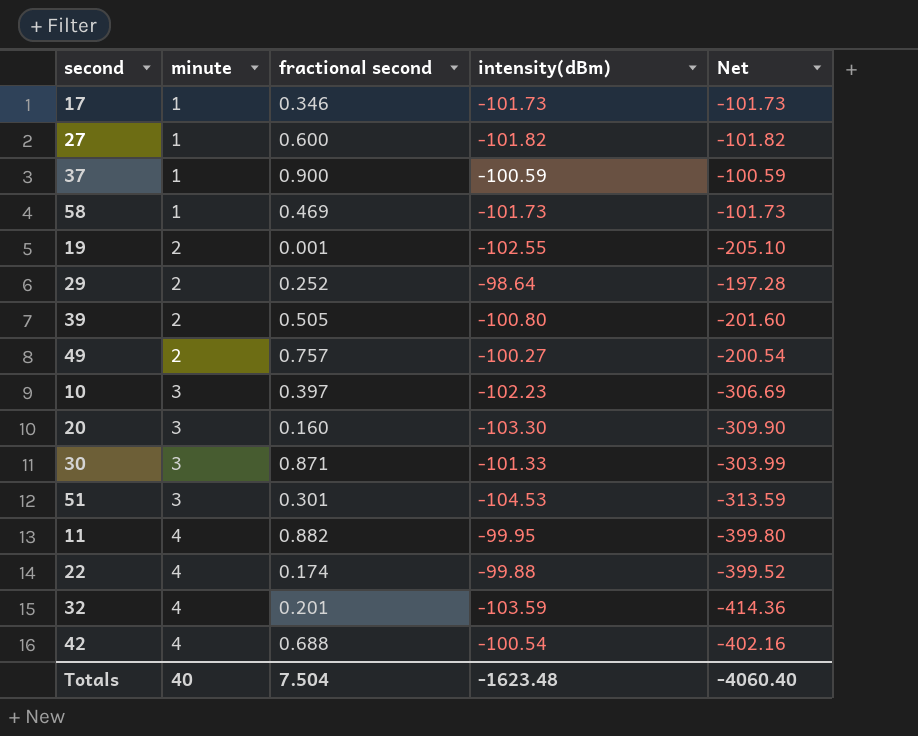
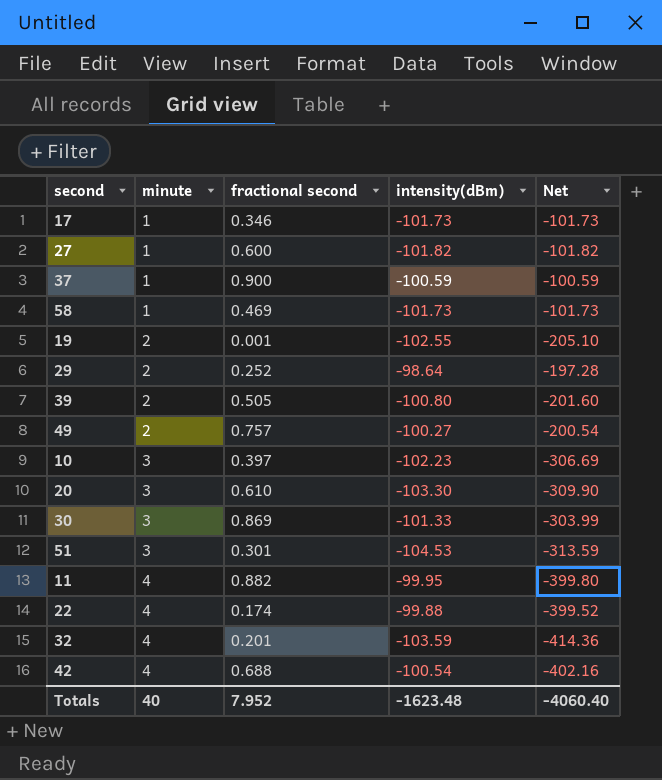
20 | fractional second: 0.160 -> 0.610
30 | fractional second: 0.871 -> 0.869
Totals | fractional second: 7.504 -> 7.952

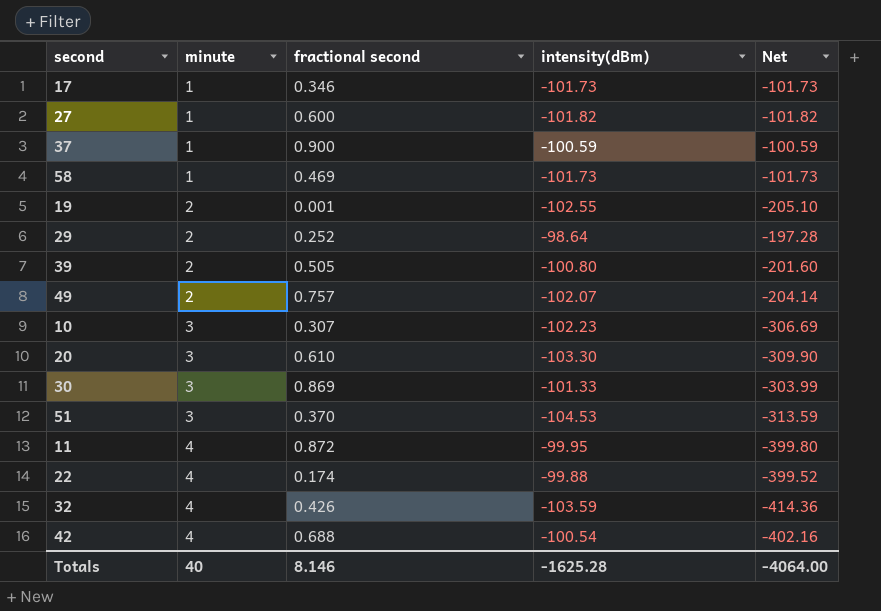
49 | intensity(dBm): -100.27 -> -102.07
49 | Net: -200.54 -> -204.14
10 | fractional second: 0.397 -> 0.307
51 | fractional second: 0.301 -> 0.370
11 | fractional second: 0.882 -> 0.872
32 | fractional second: 0.201 -> 0.426
Totals | fractional second: 7.952 -> 8.146
Totals | intensity(dBm): -1623.48 -> -1625.28
Totals | Net: -4060.40 -> -4064.00

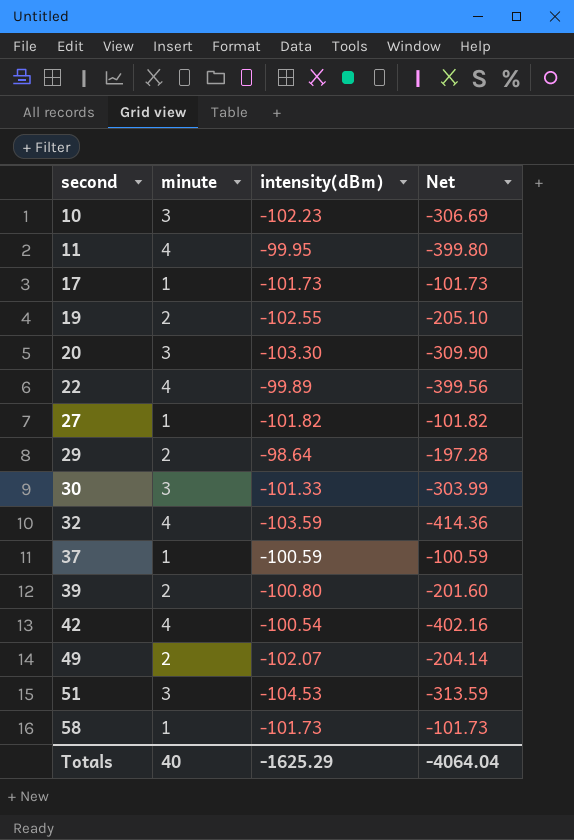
row order: minute ascending -> second ascending
column fractional second | position: 3 -> none
22 | intensity(dBm): -99.88 -> -99.89
22 | Net: -399.52 -> -399.56
Totals | intensity(dBm): -1625.28 -> -1625.29
Totals | Net: -4064.00 -> -4064.04

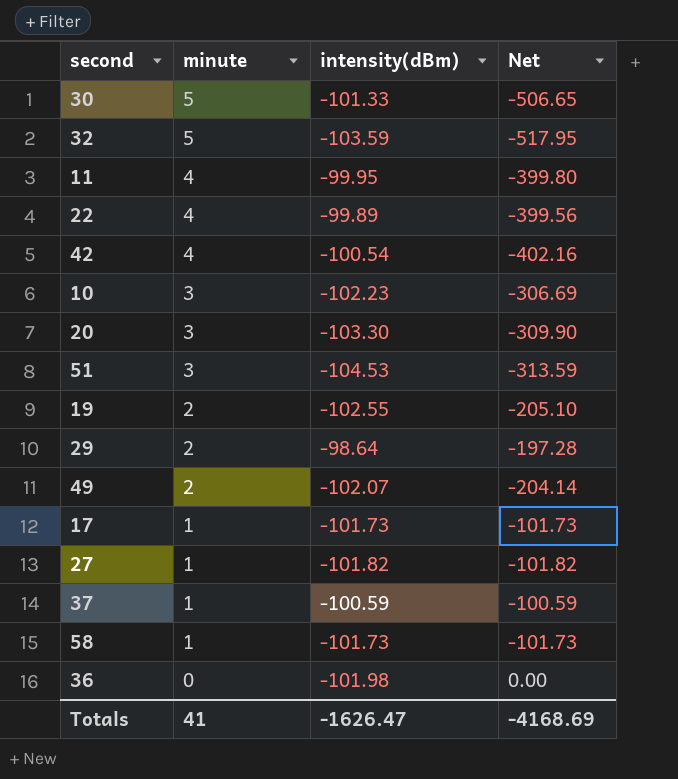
row order: second ascending -> minute descending
row 39: 2 | -100.80 | -201.60 -> none
30 | minute: 3 -> 5
30 | Net: -303.99 -> -506.65
32 | minute: 4 -> 5
32 | Net: -414.36 -> -517.95
row 36: none -> 0 | -101.98 | 0.00
Totals | minute: 40 -> 41
Totals | intensity(dBm): -1625.29 -> -1626.47
Totals | Net: -4064.04 -> -4168.69

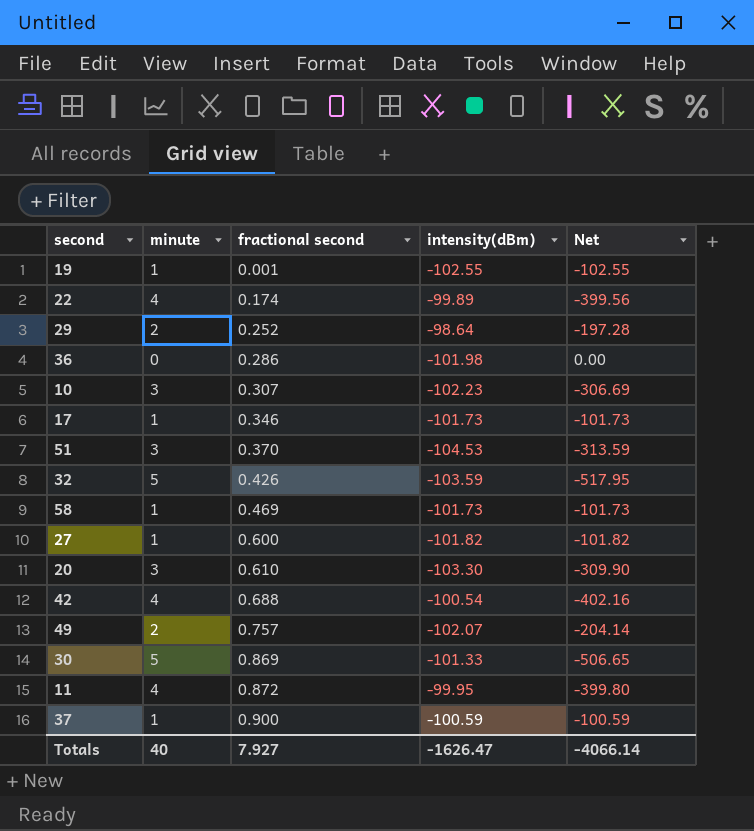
row order: minute descending -> fractional second ascending
column fractional second | position: none -> 3
19 | minute: 2 -> 1
19 | Net: -205.10 -> -102.55
Totals | minute: 41 -> 40
Totals | Net: -4168.69 -> -4066.14

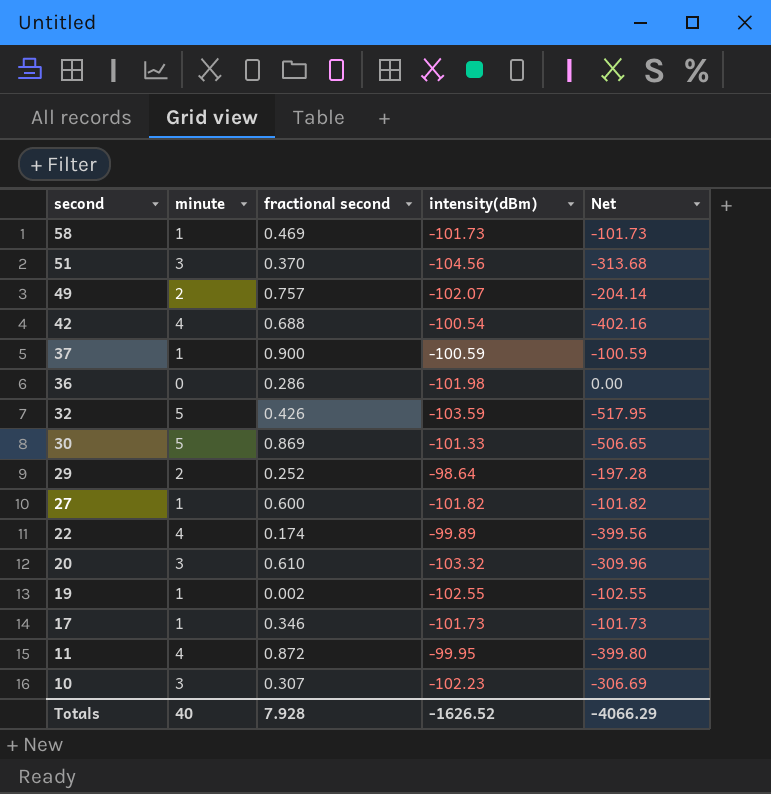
row order: fractional second ascending -> second descending
51 | intensity(dBm): -104.53 -> -104.56
51 | Net: -313.59 -> -313.68
20 | intensity(dBm): -103.30 -> -103.32
20 | Net: -309.90 -> -309.96
19 | fractional second: 0.001 -> 0.002
Totals | fractional second: 7.927 -> 7.928
Totals | intensity(dBm): -1626.47 -> -1626.52
Totals | Net: -4066.14 -> -4066.29

